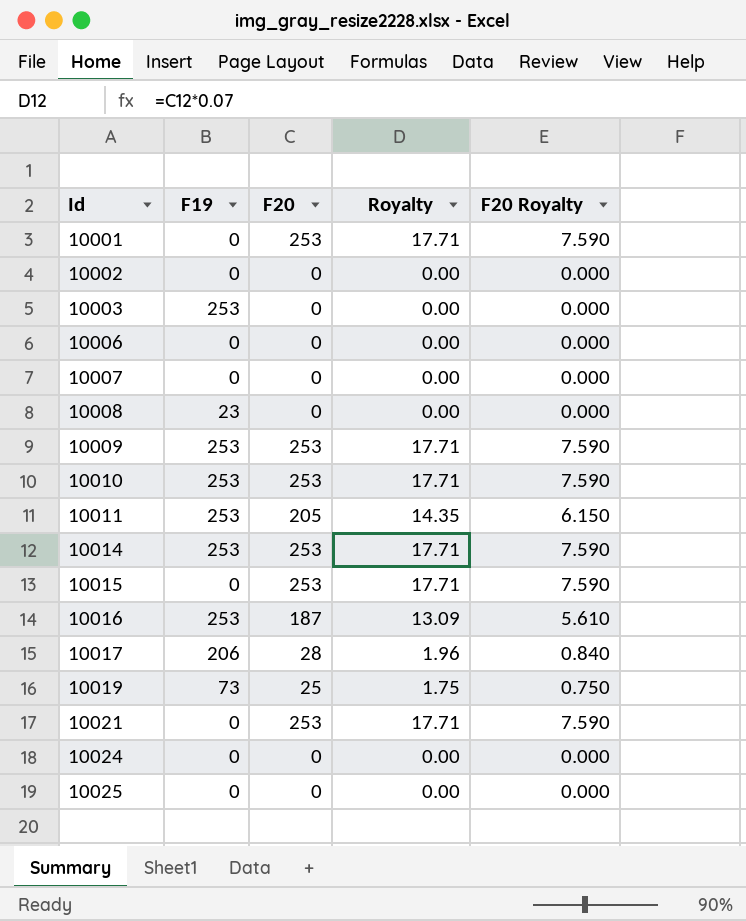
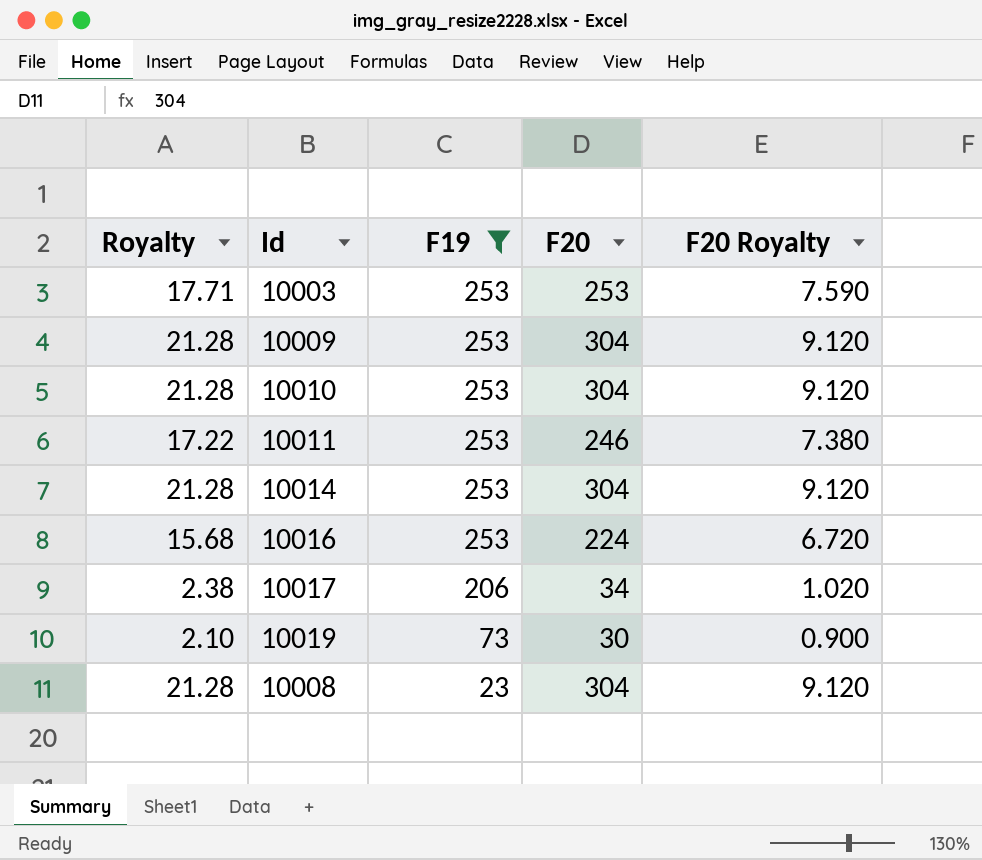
filter: none -> F19 != 0
row order: Id ascending -> F19 descending
column Royalty | position: 4 -> 1
10003 | Royalty: 0.00 -> 17.71
10003 | F20: 0 -> 253
10003 | F20 Royalty: 0.000 -> 7.590
10009 | Royalty: 17.71 -> 21.28
10009 | F20: 253 -> 304
10009 | F20 Royalty: 7.590 -> 9.120
10010 | Royalty: 17.71 -> 21.28
10010 | F20: 253 -> 304
10010 | F20 Royalty: 7.590 -> 9.120
10011 | Royalty: 14.35 -> 17.22
10011 | F20: 205 -> 246
10011 | F20 Royalty: 6.150 -> 7.380
10014 | Royalty: 17.71 -> 21.28
10014 | F20: 253 -> 304
10014 | F20 Royalty: 7.590 -> 9.120
10016 | Royalty: 13.09 -> 15.68
10016 | F20: 187 -> 224
10016 | F20 Royalty: 5.610 -> 6.720
10017 | Royalty: 1.96 -> 2.38
10017 | F20: 28 -> 34
10017 | F20 Royalty: 0.840 -> 1.020
10019 | Royalty: 1.75 -> 2.10
10019 | F20: 25 -> 30
10019 | F20 Royalty: 0.750 -> 0.900
10008 | Royalty: 0.00 -> 21.28
10008 | F20: 0 -> 304
10008 | F20 Royalty: 0.000 -> 9.120

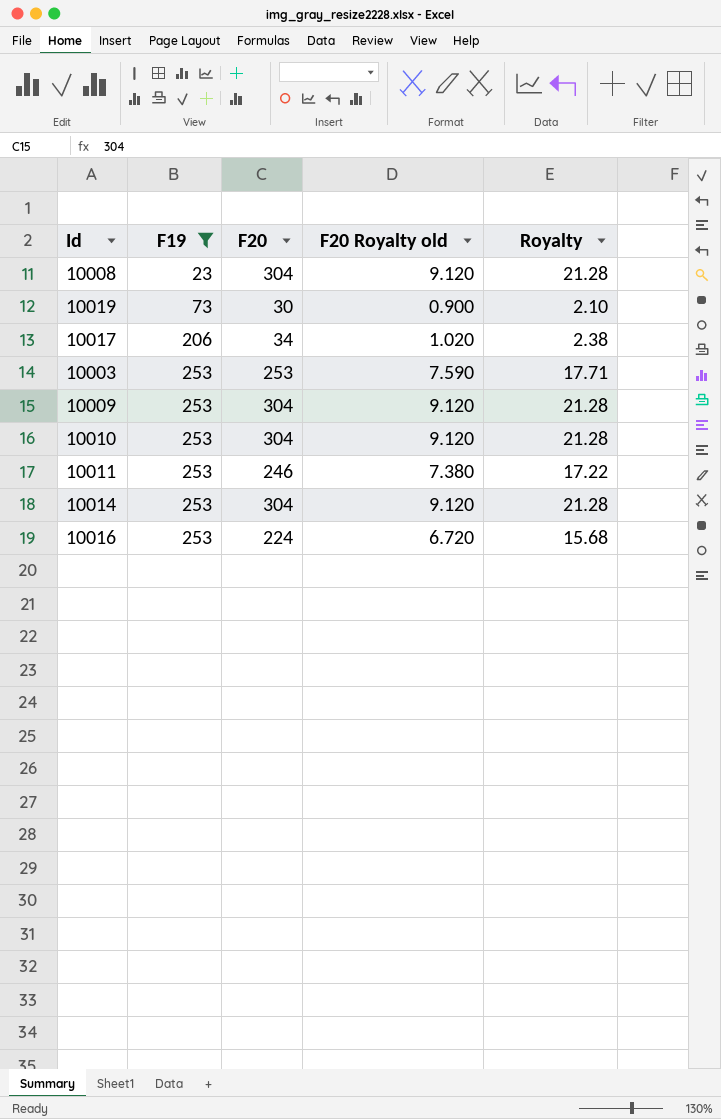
row order: F19 descending -> F19 ascending
column name: F20 Royalty -> F20 Royalty old
column Royalty | position: 1 -> 5

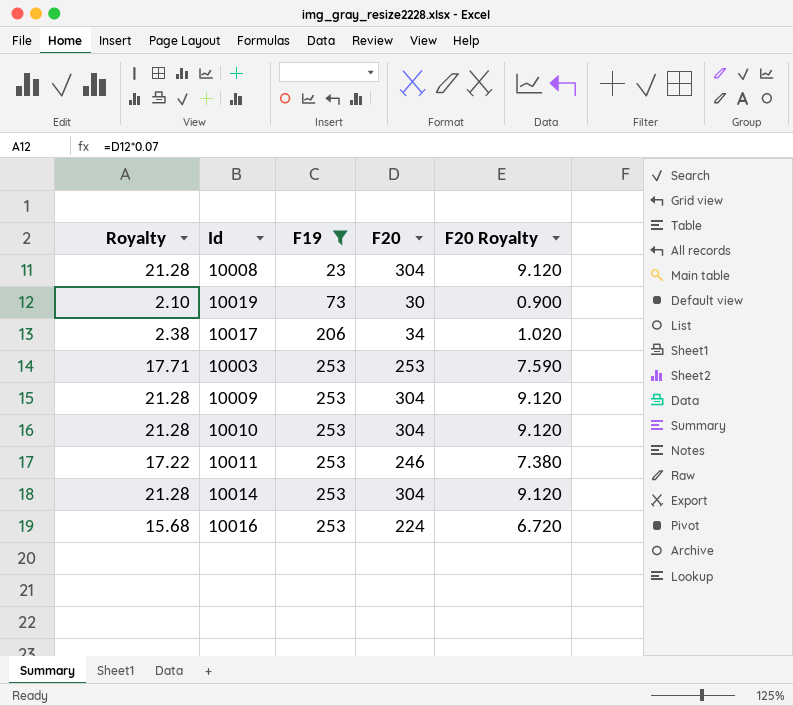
column Royalty | position: 5 -> 1
column name: F20 Royalty old -> F20 Royalty

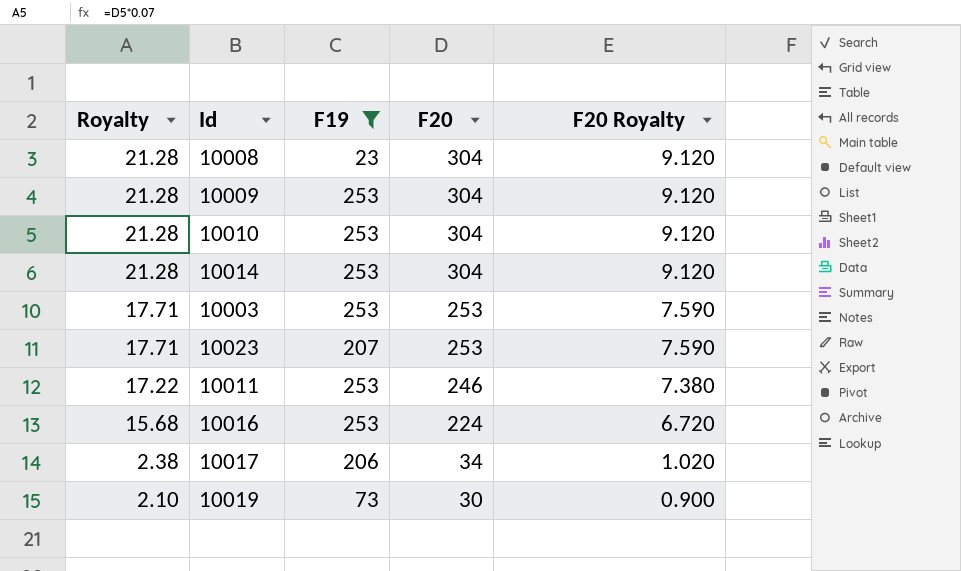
row order: F19 ascending -> Royalty descending
row 10023: none -> 17.71 | 207 | 253 | 7.590

